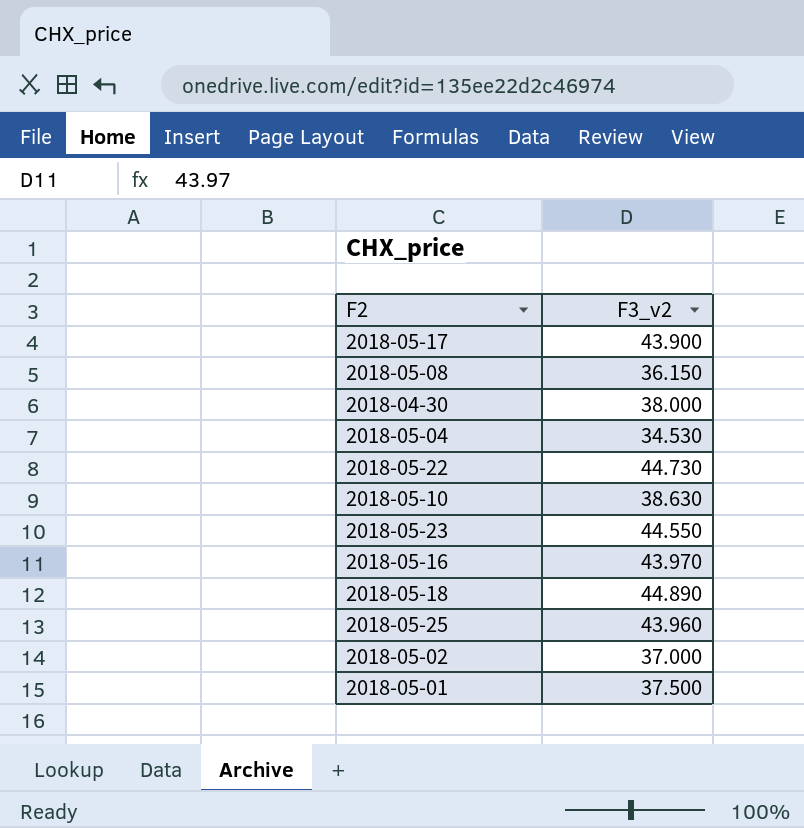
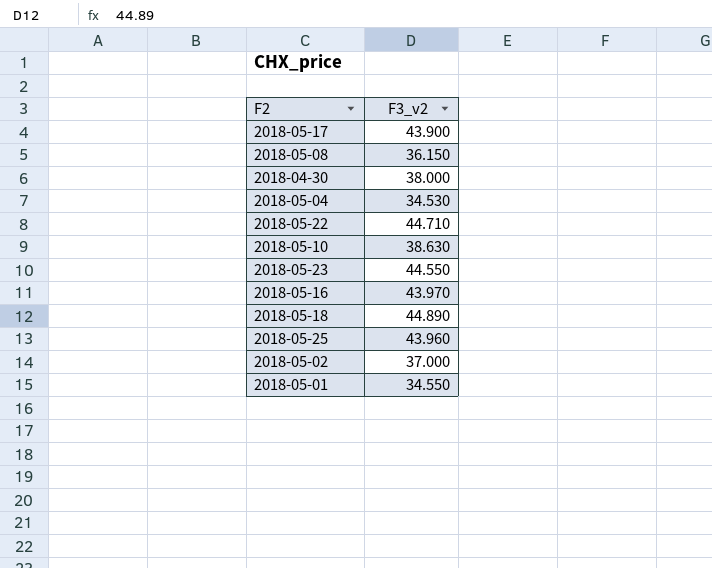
2018-05-22 | F3_v2: 44.730 -> 44.710
2018-05-01 | F3_v2: 37.500 -> 34.550

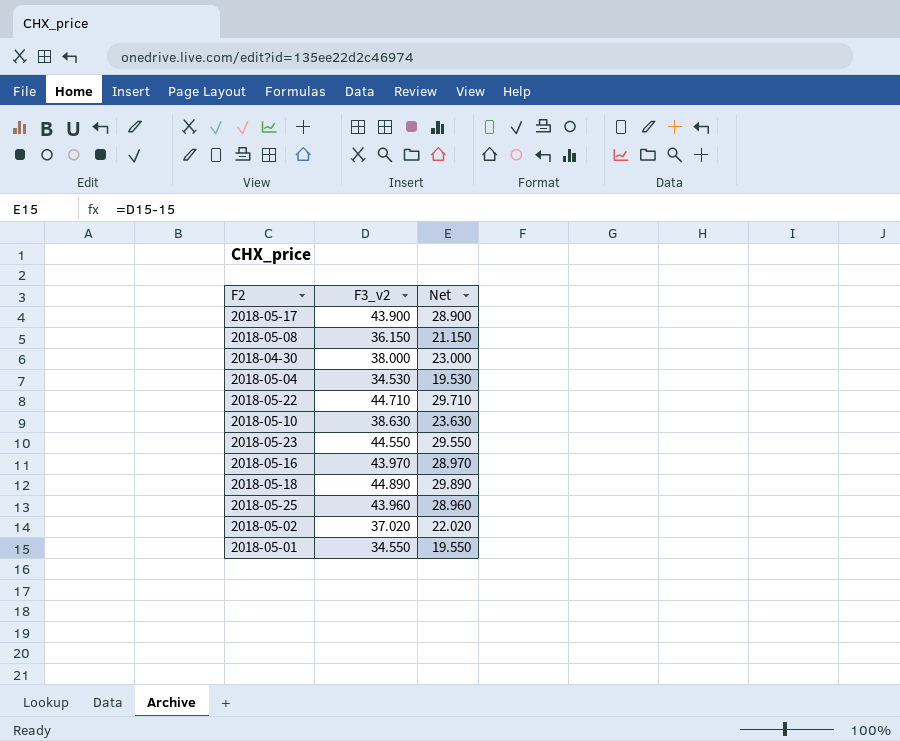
column Net | formula: none -> [F3_v2] - 15
2018-05-02 | F3_v2: 37.000 -> 37.020

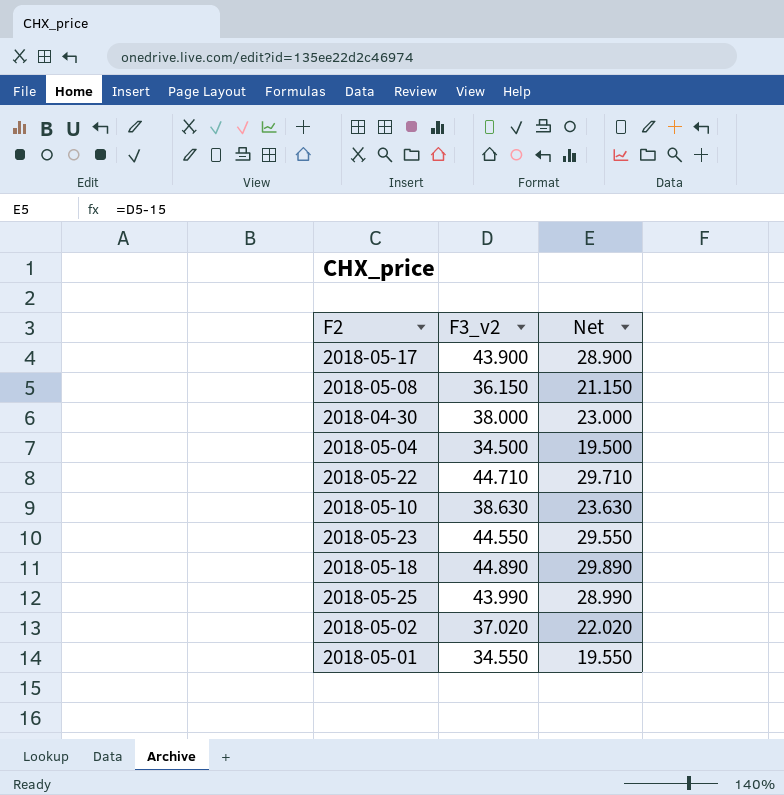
row 2018-05-16: 43.970 | 28.970 -> none
2018-05-04 | F3_v2: 34.530 -> 34.500
2018-05-04 | Net: 19.530 -> 19.500
2018-05-25 | F3_v2: 43.960 -> 43.990
2018-05-25 | Net: 28.960 -> 28.990

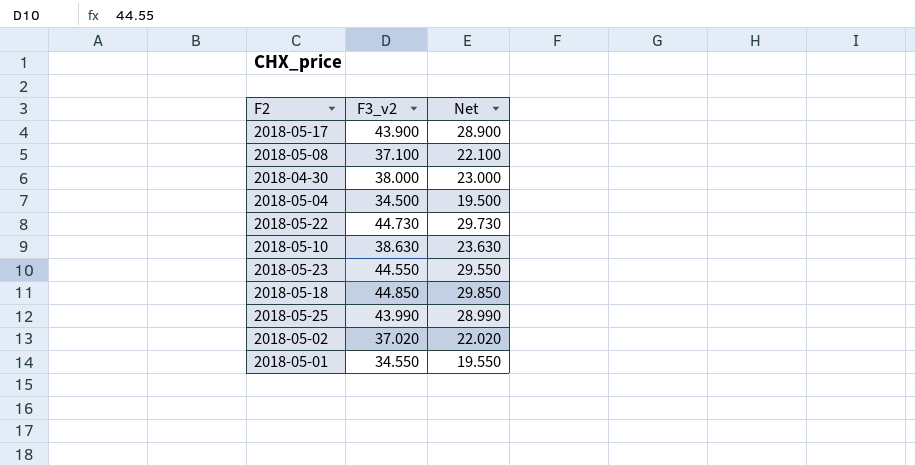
2018-05-08 | F3_v2: 36.150 -> 37.100
2018-05-08 | Net: 21.150 -> 22.100
2018-05-22 | F3_v2: 44.710 -> 44.730
2018-05-22 | Net: 29.710 -> 29.730
2018-05-18 | F3_v2: 44.890 -> 44.850
2018-05-18 | Net: 29.890 -> 29.850

